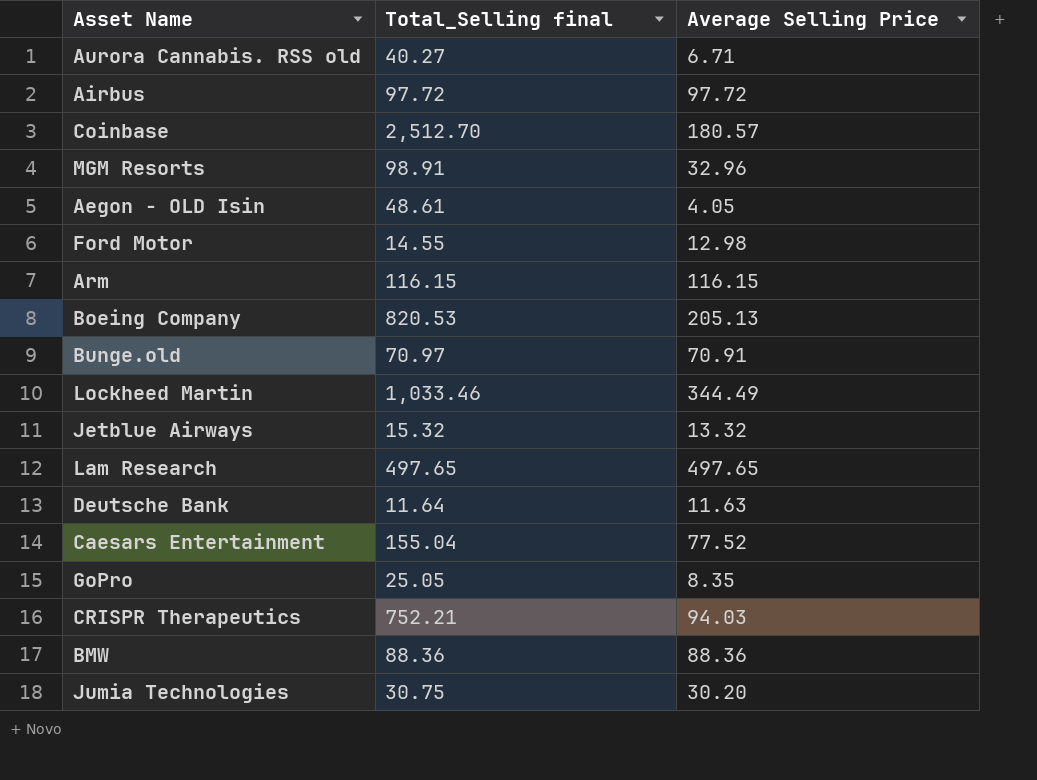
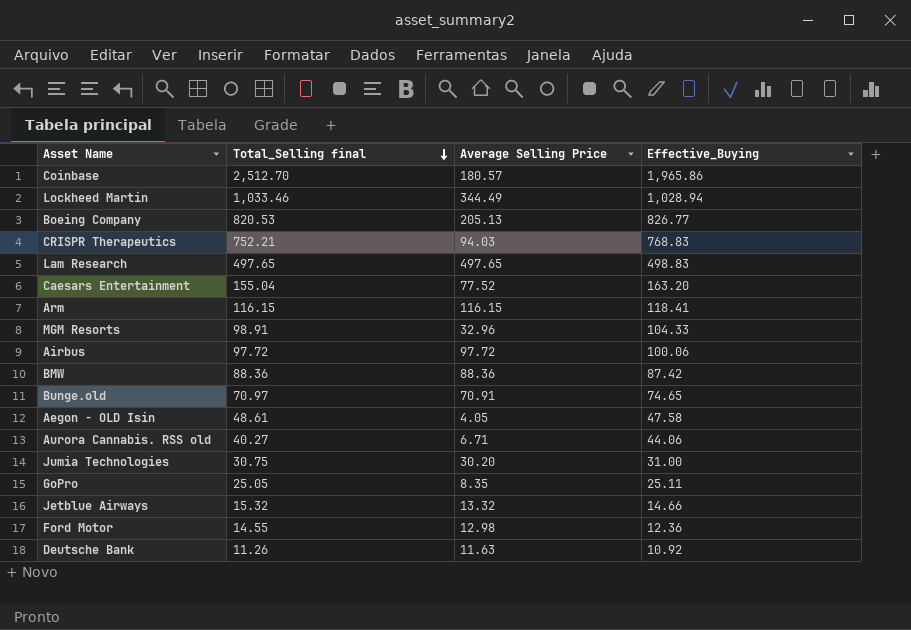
row order: none -> Total_Selling final descending
column Effective_Buying | position: none -> 4
Deutsche Bank | Total_Selling final: 11.64 -> 11.26

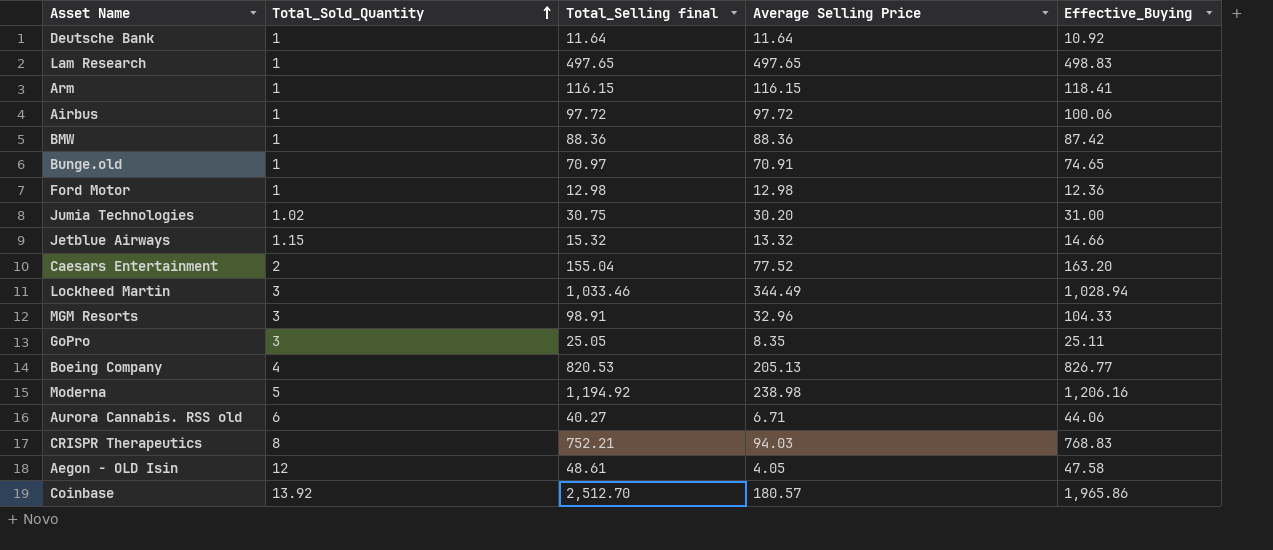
row order: Total_Selling final descending -> Total_Sold_Quantity ascending
column Total_Sold_Quantity | formula: none -> [Total_Selling final] / [Average Selling Price]
Deutsche Bank | Total_Selling final: 11.26 -> 11.64
Deutsche Bank | Average Selling Price: 11.63 -> 11.64
Ford Motor | Total_Selling final: 14.55 -> 12.98
row Moderna: none -> 5 | 1,194.92 | 238.98 | 1,206.16

